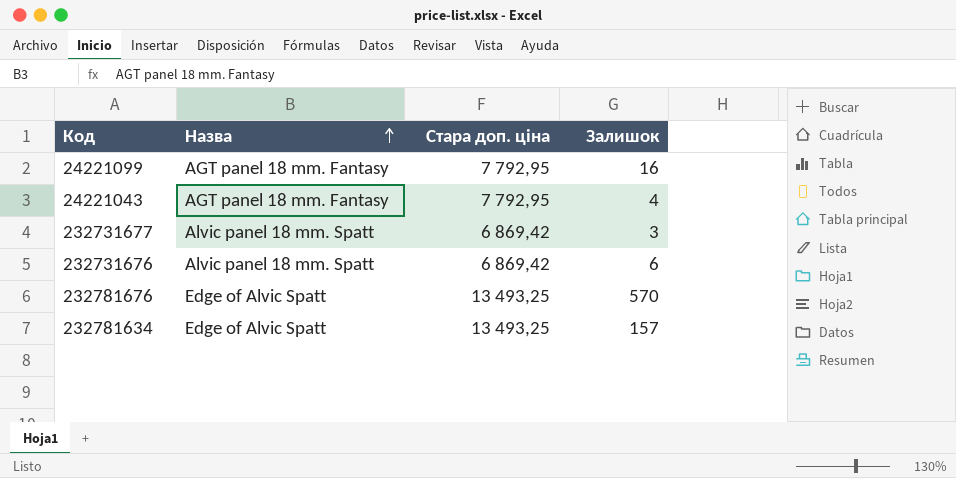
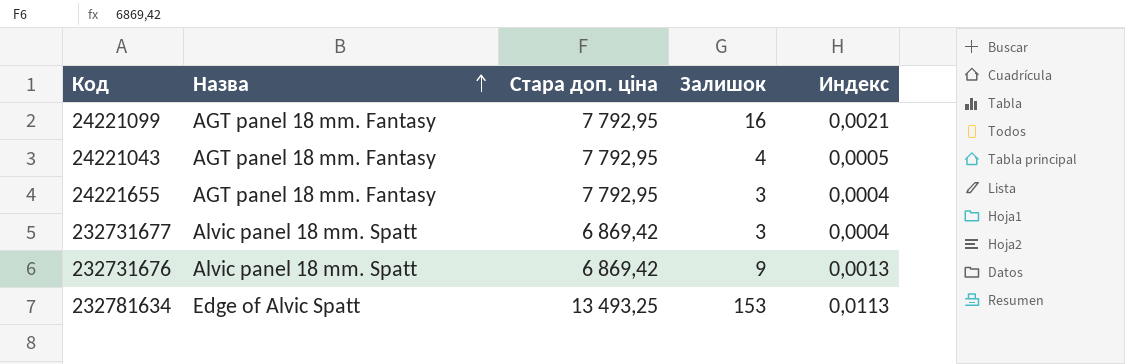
column Индекс | formula: none -> [Залишок] / [Стара доп. ціна]
row 232781676: Edge of Alvic Spatt | 13 493,25 | 570 -> none
row 24221655: none -> AGT panel 18 mm. Fantasy | 7 792,95 | 3 | 0,0004
232731676 | Залишок: 6 -> 9
232781634 | Залишок: 157 -> 153

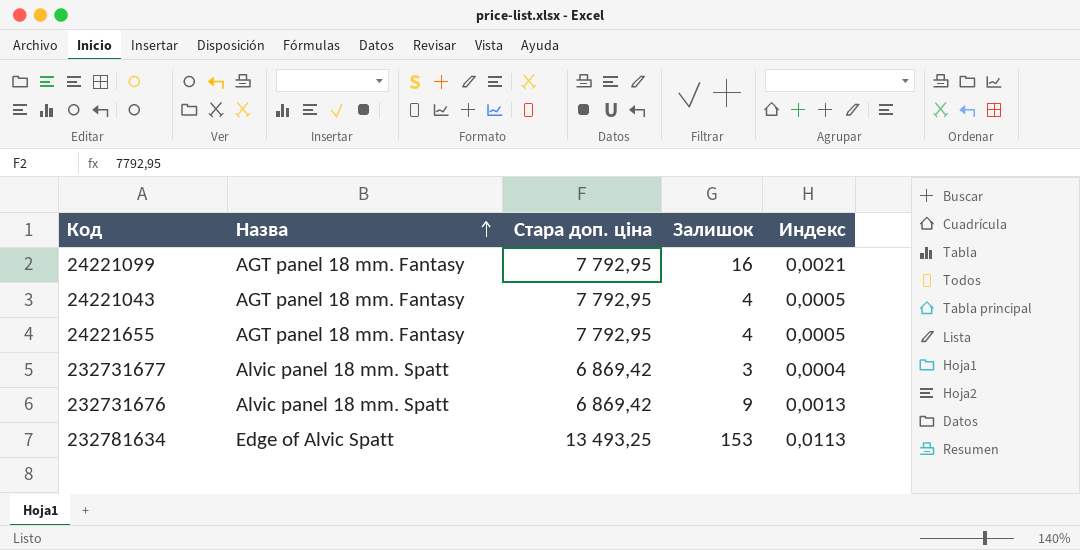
24221655 | Залишок: 3 -> 4
24221655 | Индекс: 0,0004 -> 0,0005

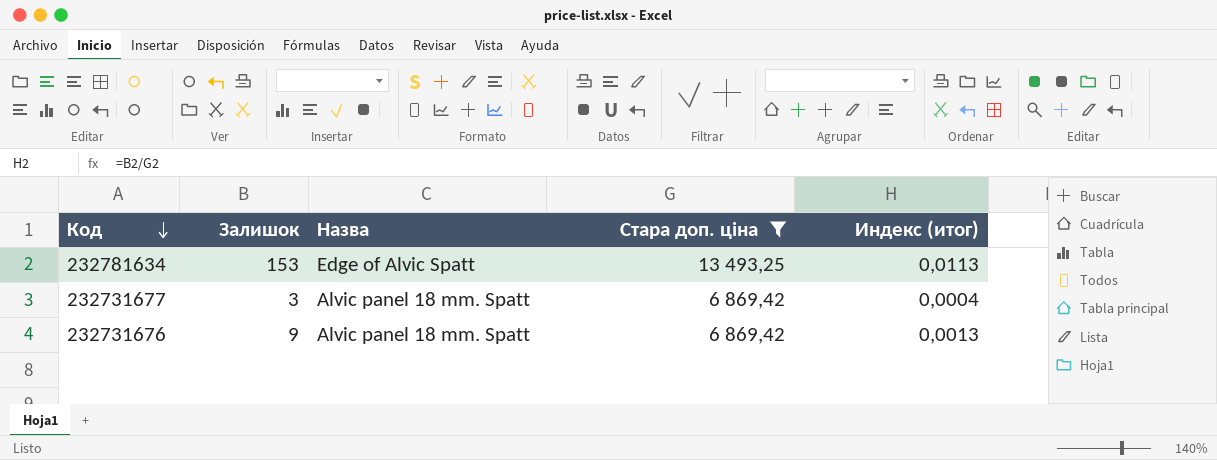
filter: none -> Стара доп. ціна != 7 792,95
row order: Назва ascending -> Код descending
column Залишок | position: 4 -> 2
column name: Индекс -> Индекс (итог)

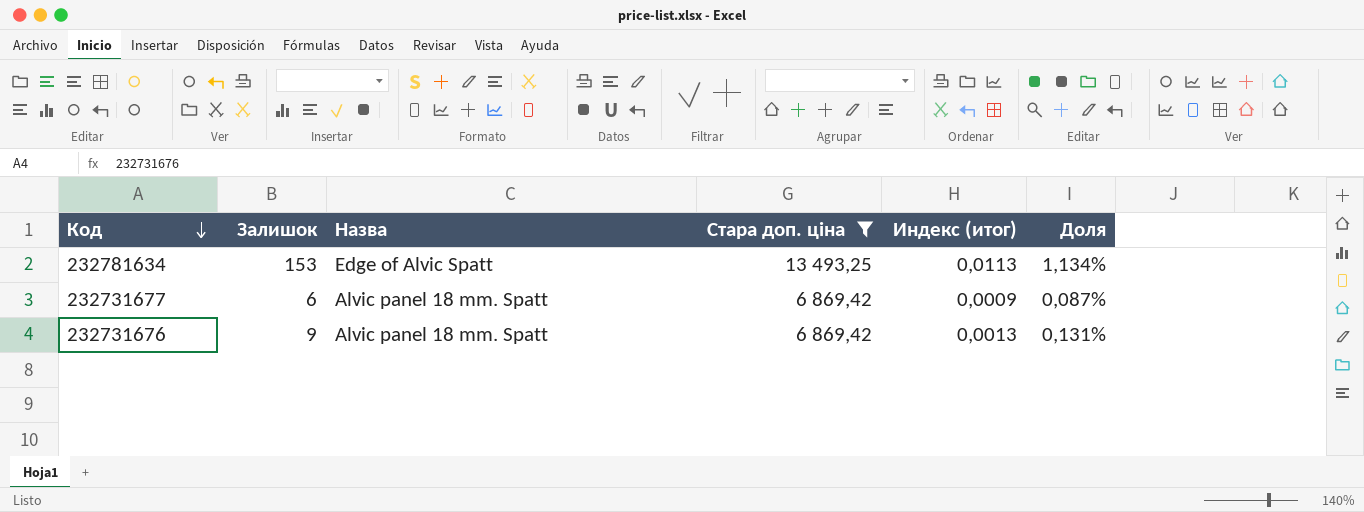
column Доля | formula: none -> [Залишок] / [Стара доп. ціна]
232731677 | Залишок: 3 -> 6
232731677 | Индекс (итог): 0,0004 -> 0,0009

